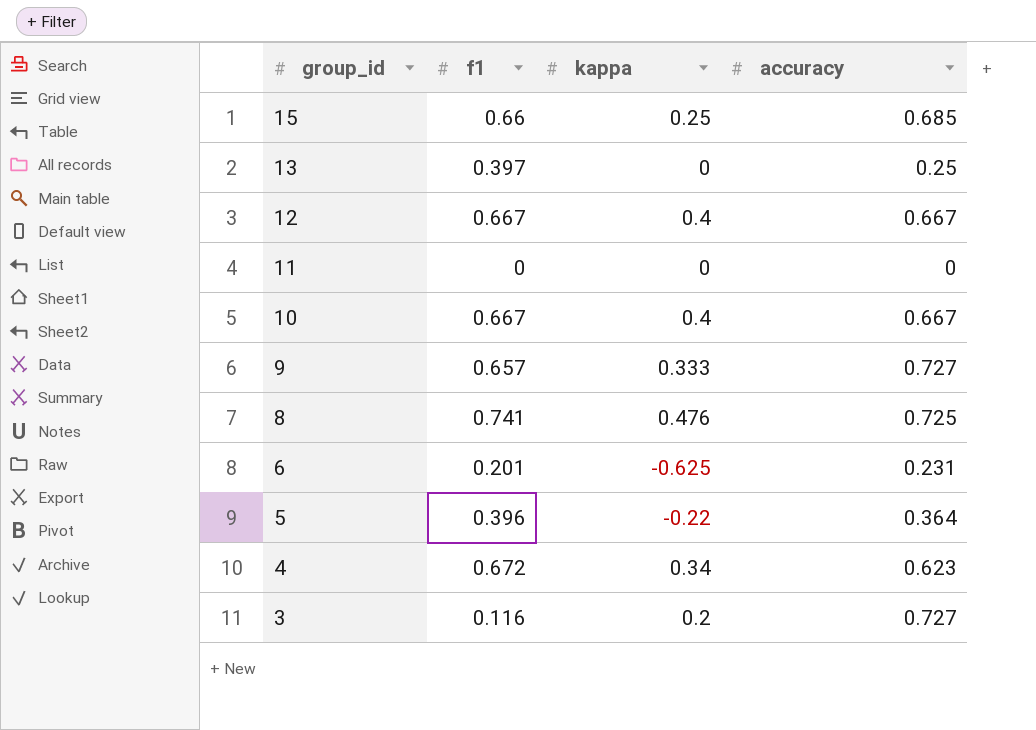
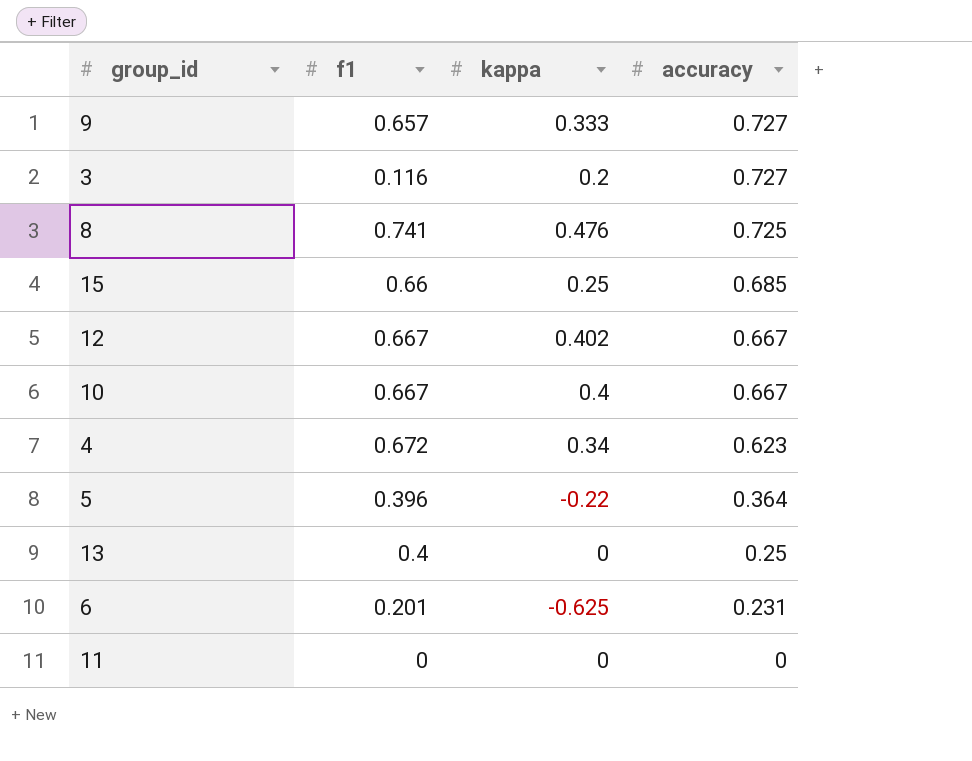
row order: group_id descending -> accuracy descending
12 | kappa: 0.4 -> 0.402
13 | f1: 0.397 -> 0.4

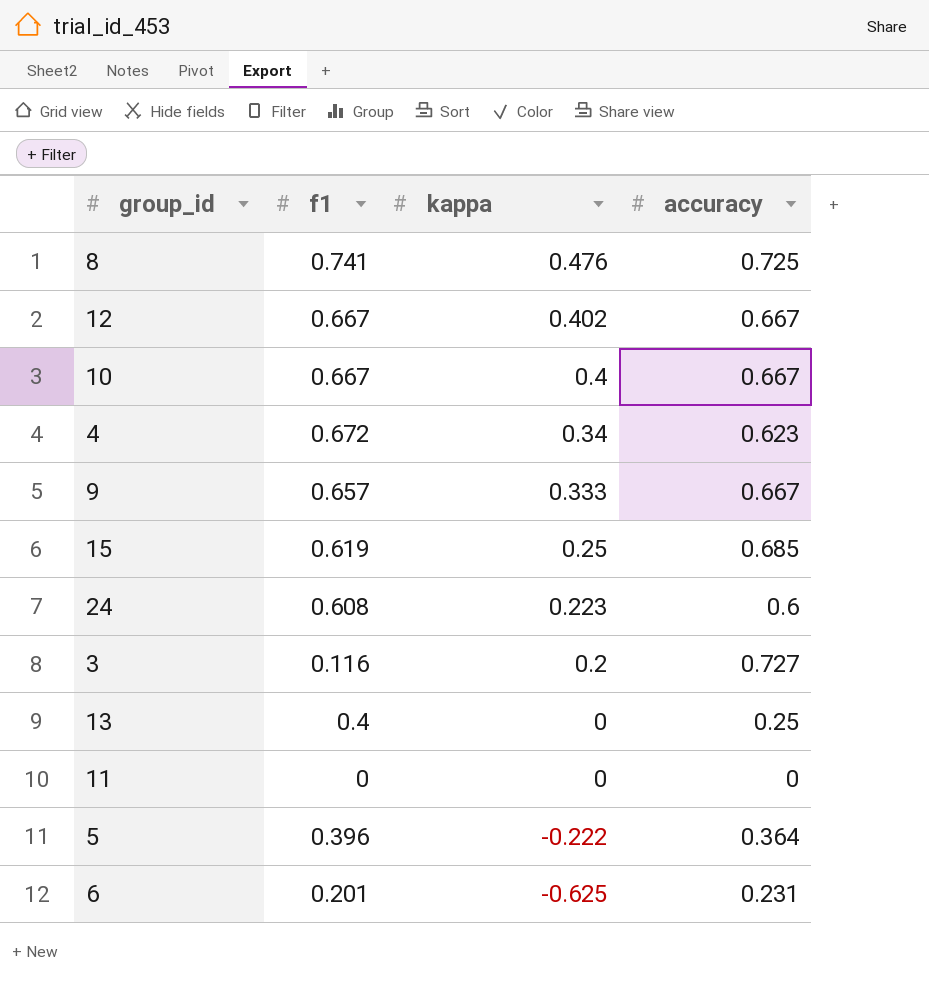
row order: accuracy descending -> kappa descending
9 | accuracy: 0.727 -> 0.667
15 | f1: 0.66 -> 0.619
row 24: none -> 0.608 | 0.223 | 0.6
5 | kappa: -0.22 -> -0.222

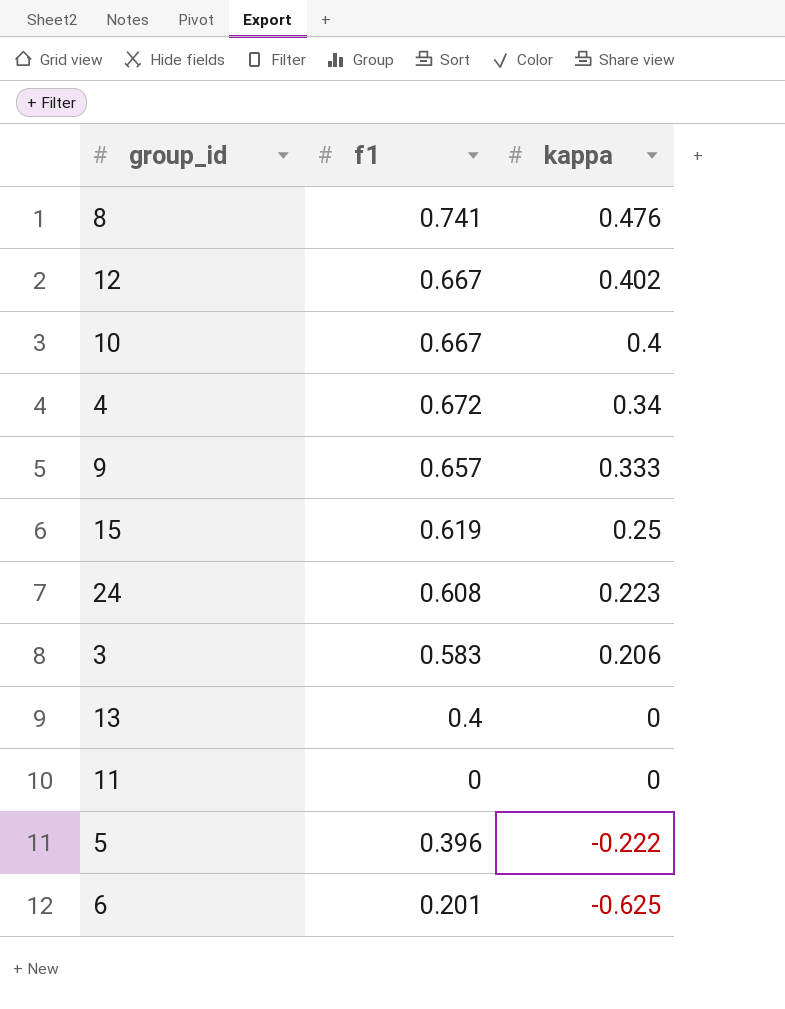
column accuracy | position: 4 -> none
3 | f1: 0.116 -> 0.583
3 | kappa: 0.2 -> 0.206

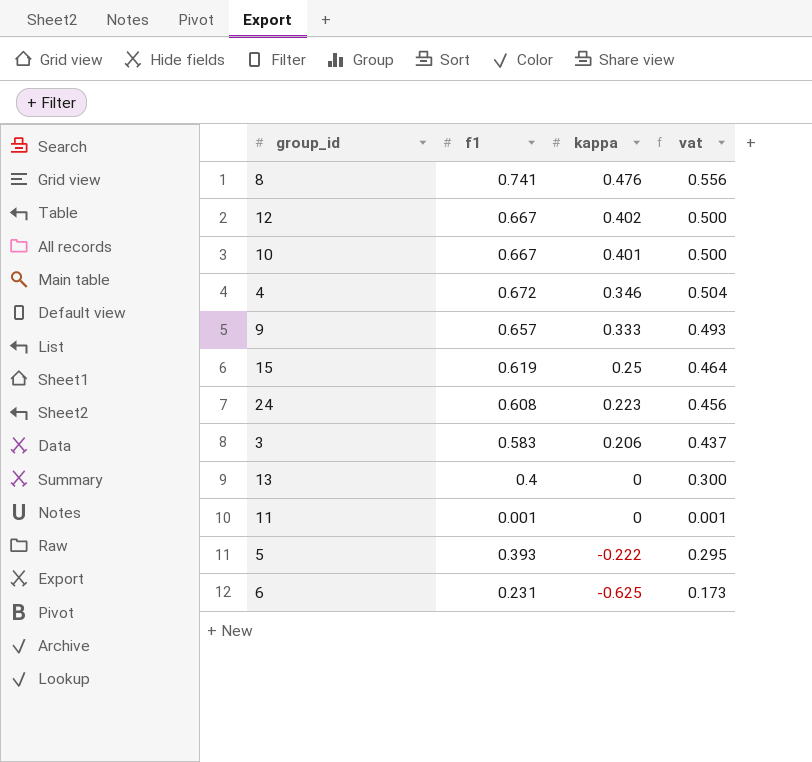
column vat | formula: none -> [f1] * 0.75
10 | kappa: 0.4 -> 0.401
4 | kappa: 0.34 -> 0.346
11 | f1: 0 -> 0.001
5 | f1: 0.396 -> 0.393
6 | f1: 0.201 -> 0.231

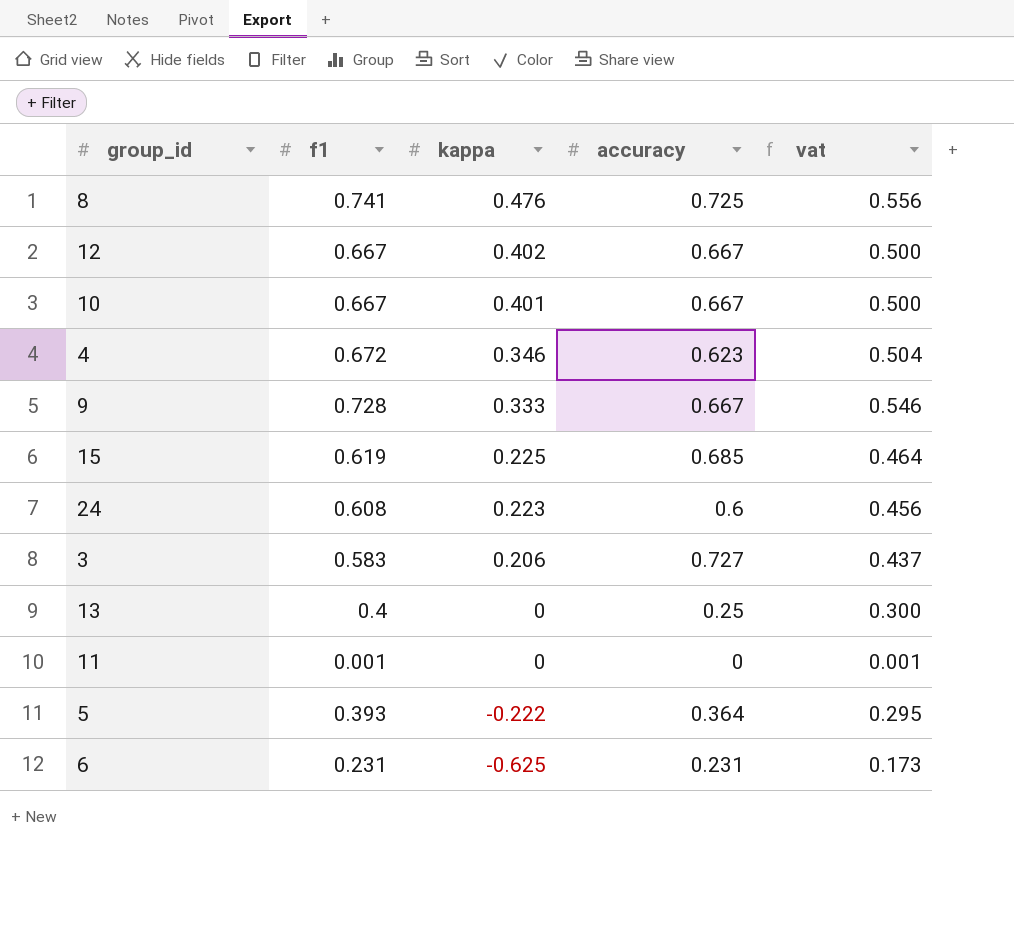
column accuracy | position: none -> 4
9 | f1: 0.657 -> 0.728
9 | vat: 0.493 -> 0.546
15 | kappa: 0.25 -> 0.225

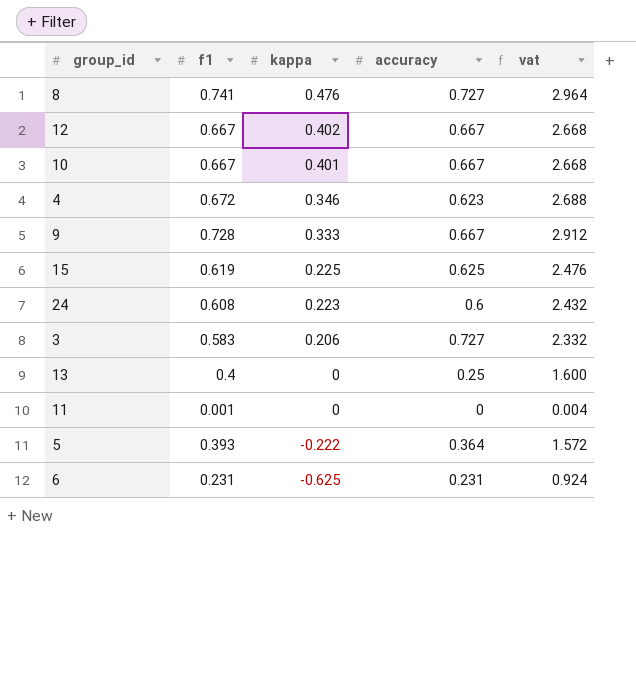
column vat | formula: [f1] * 0.75 -> [f1] * 4
8 | accuracy: 0.725 -> 0.727
15 | accuracy: 0.685 -> 0.625

